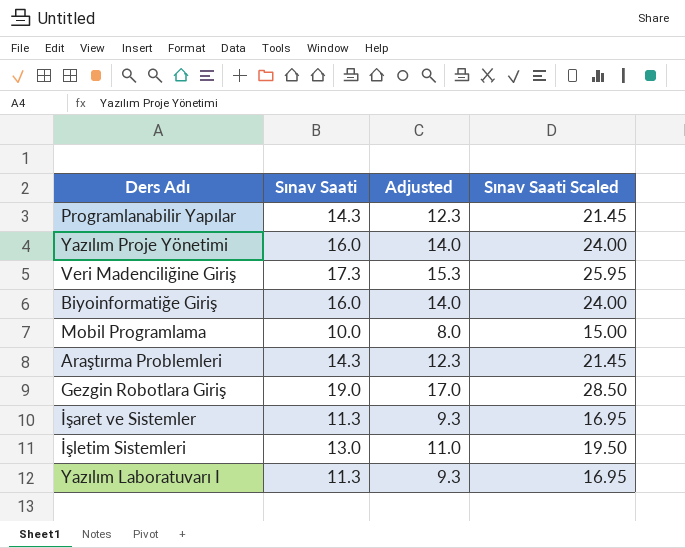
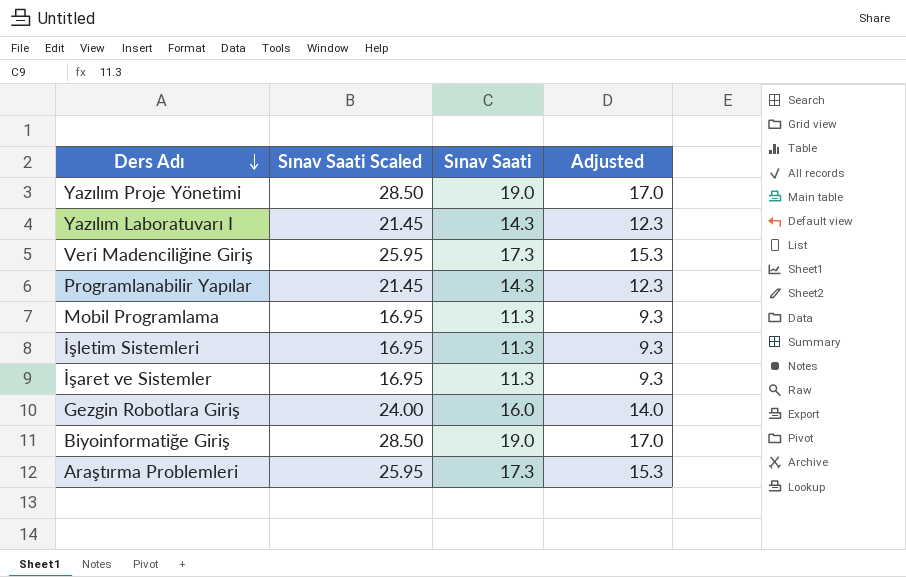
row order: none -> Ders Adı descending
column Sınav Saati Scaled | position: 4 -> 2
Yazılım Proje Yönetimi | Sınav Saati Scaled: 24.00 -> 28.50
Yazılım Proje Yönetimi | Sınav Saati: 16.0 -> 19.0
Yazılım Proje Yönetimi | Adjusted: 14.0 -> 17.0
Yazılım Laboratuvarı I | Sınav Saati Scaled: 16.95 -> 21.45
Yazılım Laboratuvarı I | Sınav Saati: 11.3 -> 14.3
Yazılım Laboratuvarı I | Adjusted: 9.3 -> 12.3
Mobil Programlama | Sınav Saati Scaled: 15.00 -> 16.95
Mobil Programlama | Sınav Saati: 10.0 -> 11.3
Mobil Programlama | Adjusted: 8.0 -> 9.3
İşletim Sistemleri | Sınav Saati Scaled: 19.50 -> 16.95
İşletim Sistemleri | Sınav Saati: 13.0 -> 11.3
İşletim Sistemleri | Adjusted: 11.0 -> 9.3
Gezgin Robotlara Giriş | Sınav Saati Scaled: 28.50 -> 24.00
Gezgin Robotlara Giriş | Sınav Saati: 19.0 -> 16.0
Gezgin Robotlara Giriş | Adjusted: 17.0 -> 14.0
Biyoinformatiğe Giriş | Sınav Saati Scaled: 24.00 -> 28.50
Biyoinformatiğe Giriş | Sınav Saati: 16.0 -> 19.0
Biyoinformatiğe Giriş | Adjusted: 14.0 -> 17.0
Araştırma Problemleri | Sınav Saati Scaled: 21.45 -> 25.95
Araştırma Problemleri | Sınav Saati: 14.3 -> 17.3
Araştırma Problemleri | Adjusted: 12.3 -> 15.3

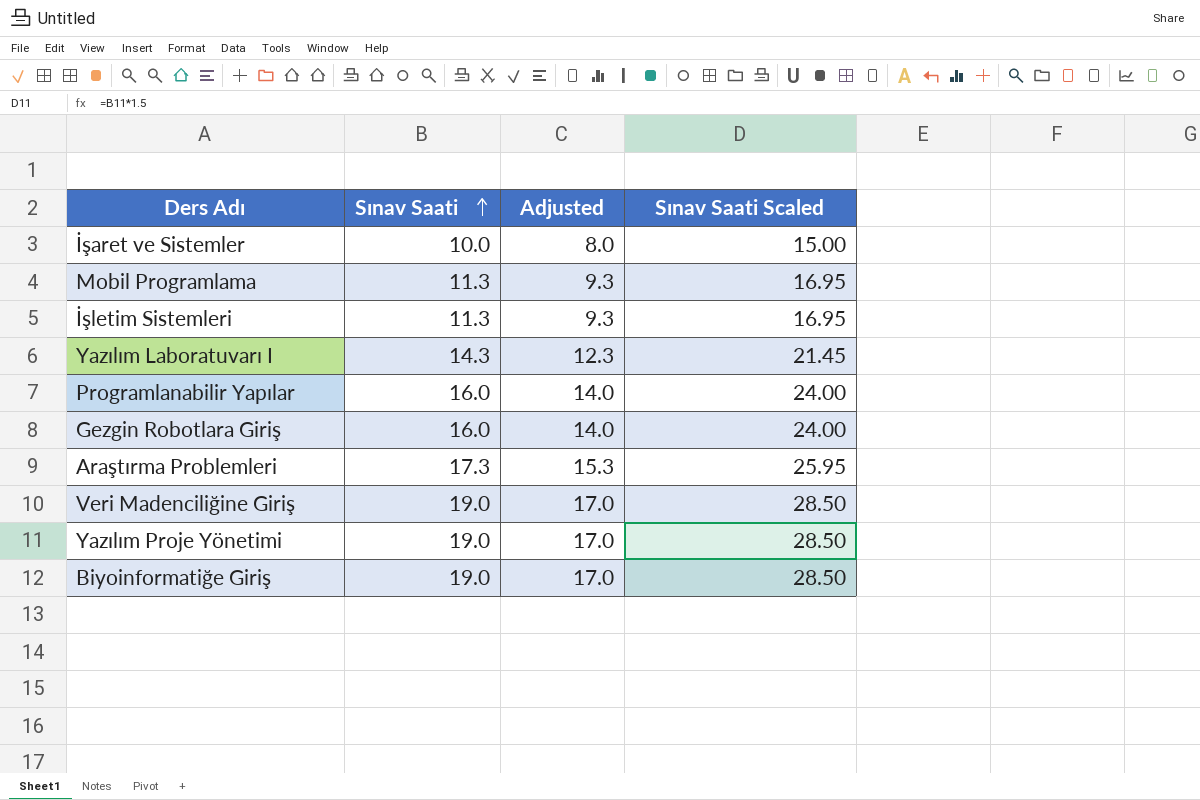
row order: Ders Adı descending -> Sınav Saati ascending
column Sınav Saati Scaled | position: 2 -> 4
İşaret ve Sistemler | Sınav Saati: 11.3 -> 10.0
İşaret ve Sistemler | Adjusted: 9.3 -> 8.0
İşaret ve Sistemler | Sınav Saati Scaled: 16.95 -> 15.00
Programlanabilir Yapılar | Sınav Saati: 14.3 -> 16.0
Programlanabilir Yapılar | Adjusted: 12.3 -> 14.0
Programlanabilir Yapılar | Sınav Saati Scaled: 21.45 -> 24.00
Veri Madenciliğine Giriş | Sınav Saati: 17.3 -> 19.0
Veri Madenciliğine Giriş | Adjusted: 15.3 -> 17.0
Veri Madenciliğine Giriş | Sınav Saati Scaled: 25.95 -> 28.50

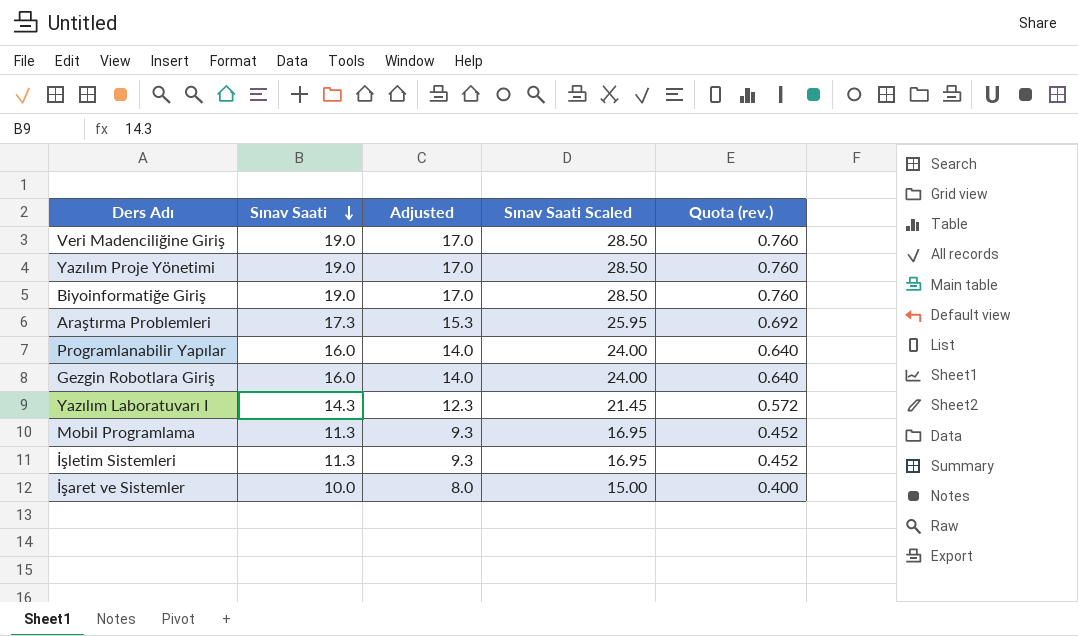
row order: Sınav Saati ascending -> Sınav Saati descending
column Quota (rev.) | formula: none -> [Sınav Saati] * 0.04

